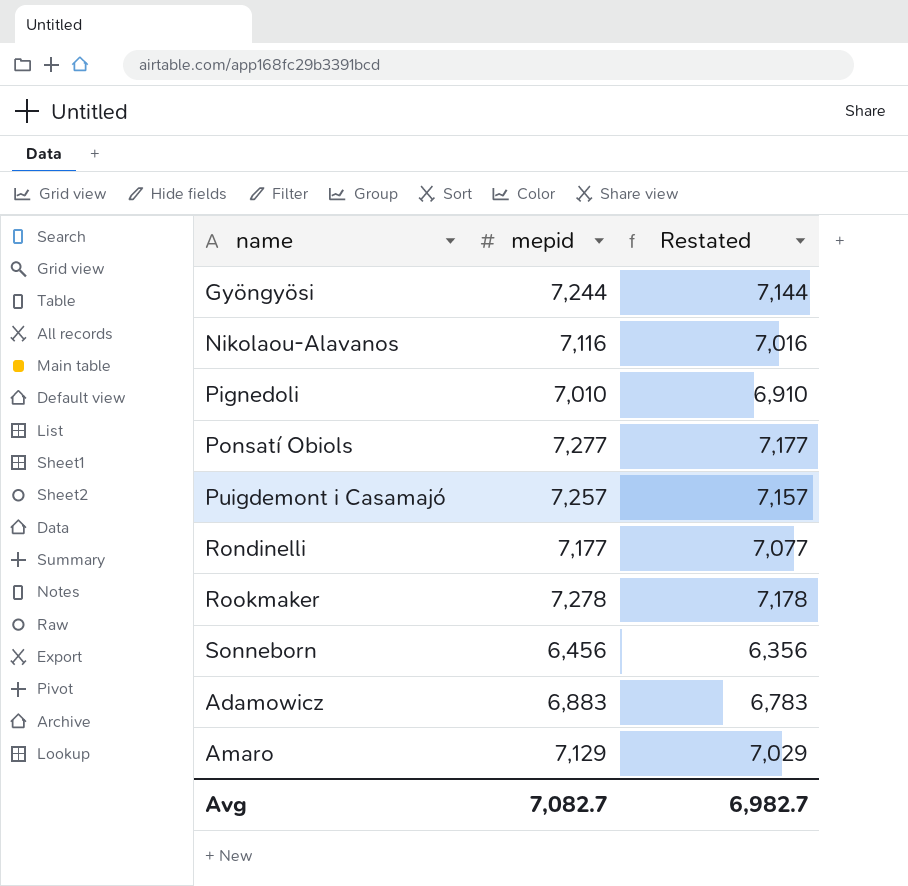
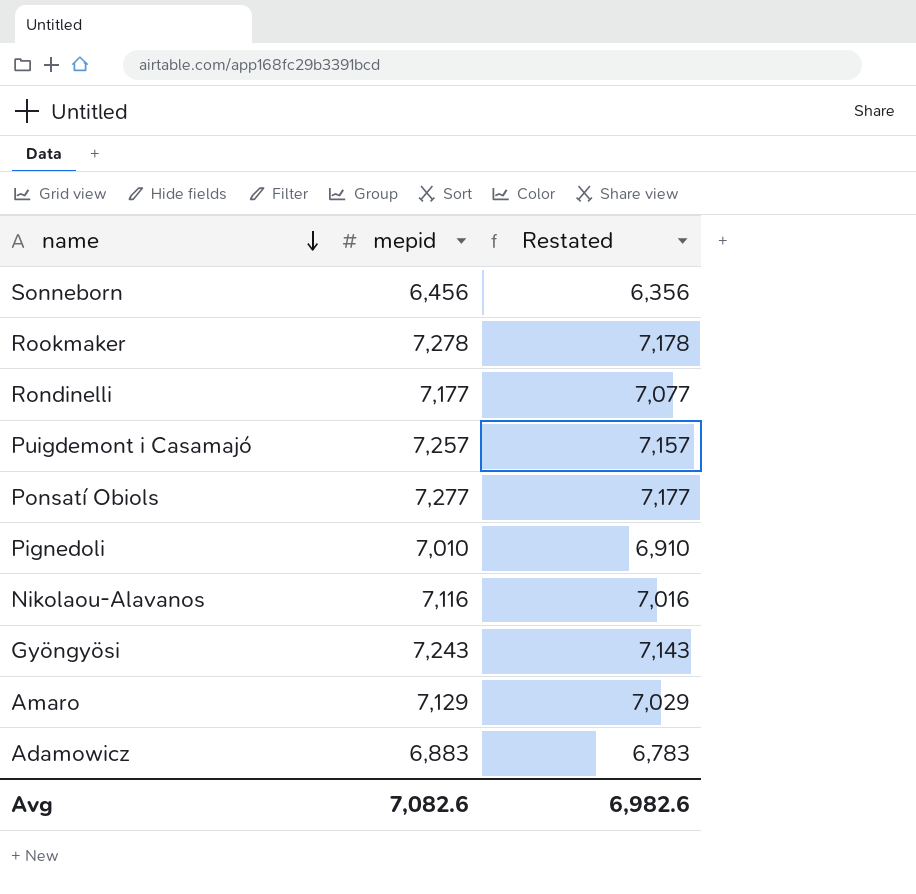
row order: none -> name descending
Gyöngyösi | mepid: 7,244 -> 7,243
Gyöngyösi | Restated: 7,144 -> 7,143
Avg | mepid: 7,082.7 -> 7,082.6
Avg | Restated: 6,982.7 -> 6,982.6

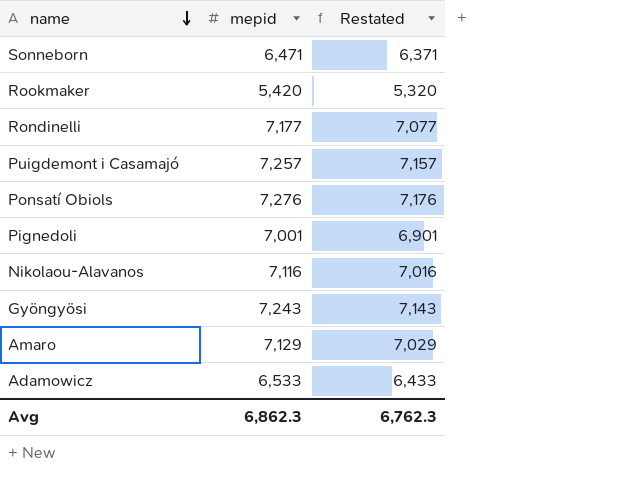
Sonneborn | mepid: 6,456 -> 6,471
Sonneborn | Restated: 6,356 -> 6,371
Rookmaker | mepid: 7,278 -> 5,420
Rookmaker | Restated: 7,178 -> 5,320
Ponsatí Obiols | mepid: 7,277 -> 7,276
Ponsatí Obiols | Restated: 7,177 -> 7,176
Pignedoli | mepid: 7,010 -> 7,001
Pignedoli | Restated: 6,910 -> 6,901
Adamowicz | mepid: 6,883 -> 6,533
Adamowicz | Restated: 6,783 -> 6,433
Avg | mepid: 7,082.6 -> 6,862.3
Avg | Restated: 6,982.6 -> 6,762.3

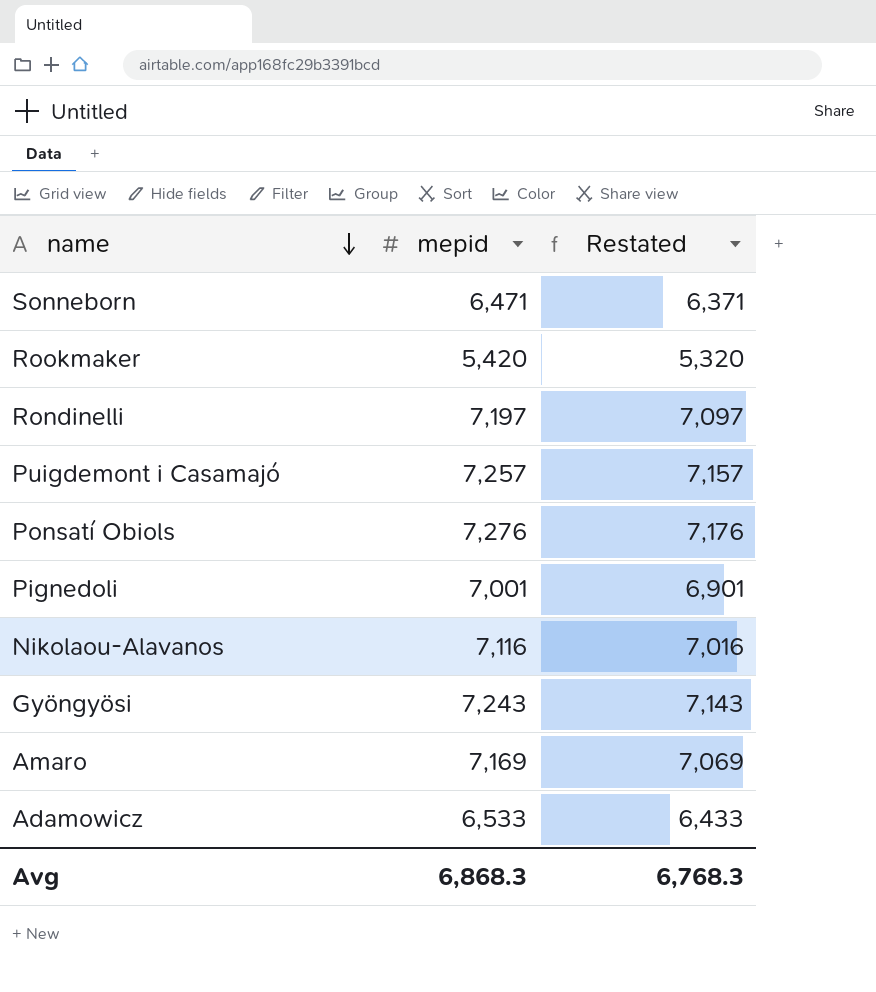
Rondinelli | mepid: 7,177 -> 7,197
Rondinelli | Restated: 7,077 -> 7,097
Amaro | mepid: 7,129 -> 7,169
Amaro | Restated: 7,029 -> 7,069
Avg | mepid: 6,862.3 -> 6,868.3
Avg | Restated: 6,762.3 -> 6,768.3

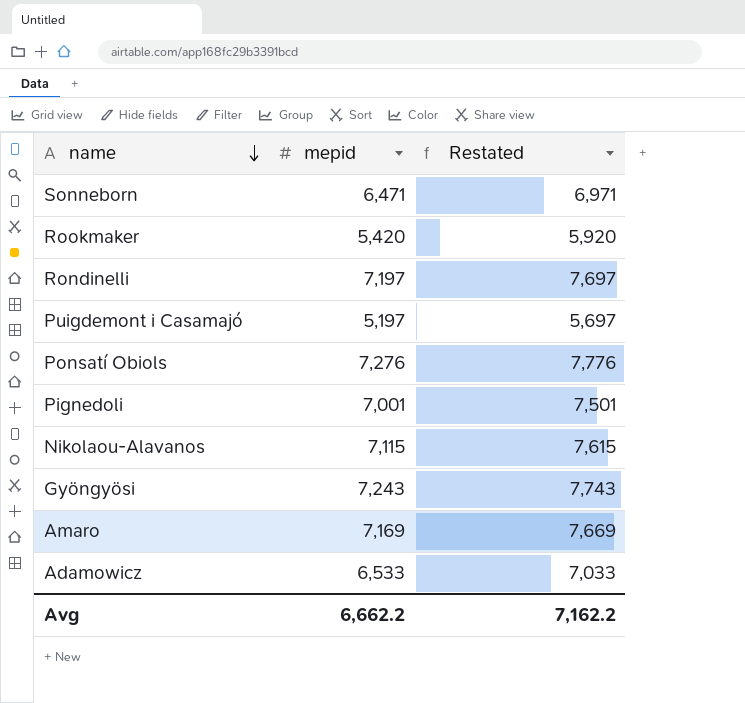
column Restated | formula: [mepid] - 100 -> [mepid] + 500
Puigdemont i Casamajó | mepid: 7,257 -> 5,197
Nikolaou-Alavanos | mepid: 7,116 -> 7,115
Avg | mepid: 6,868.3 -> 6,662.2
Avg | Restated: 6,768.3 -> 7,162.2

